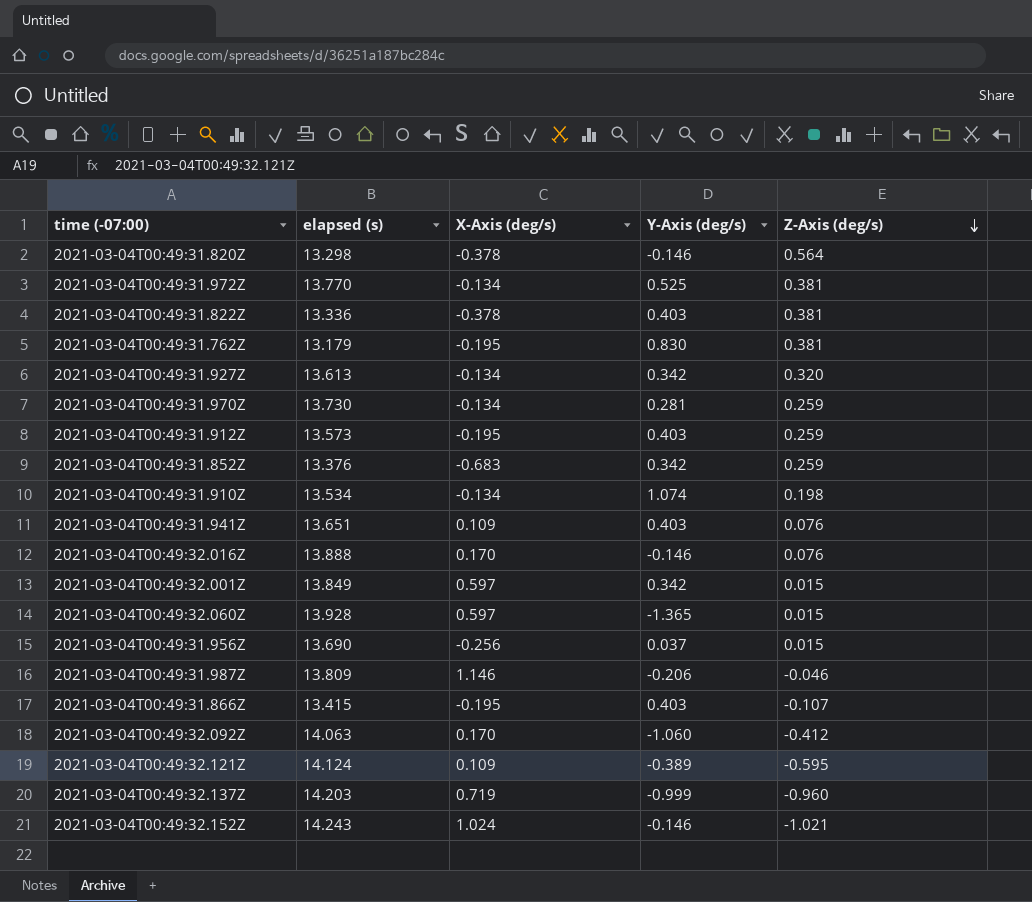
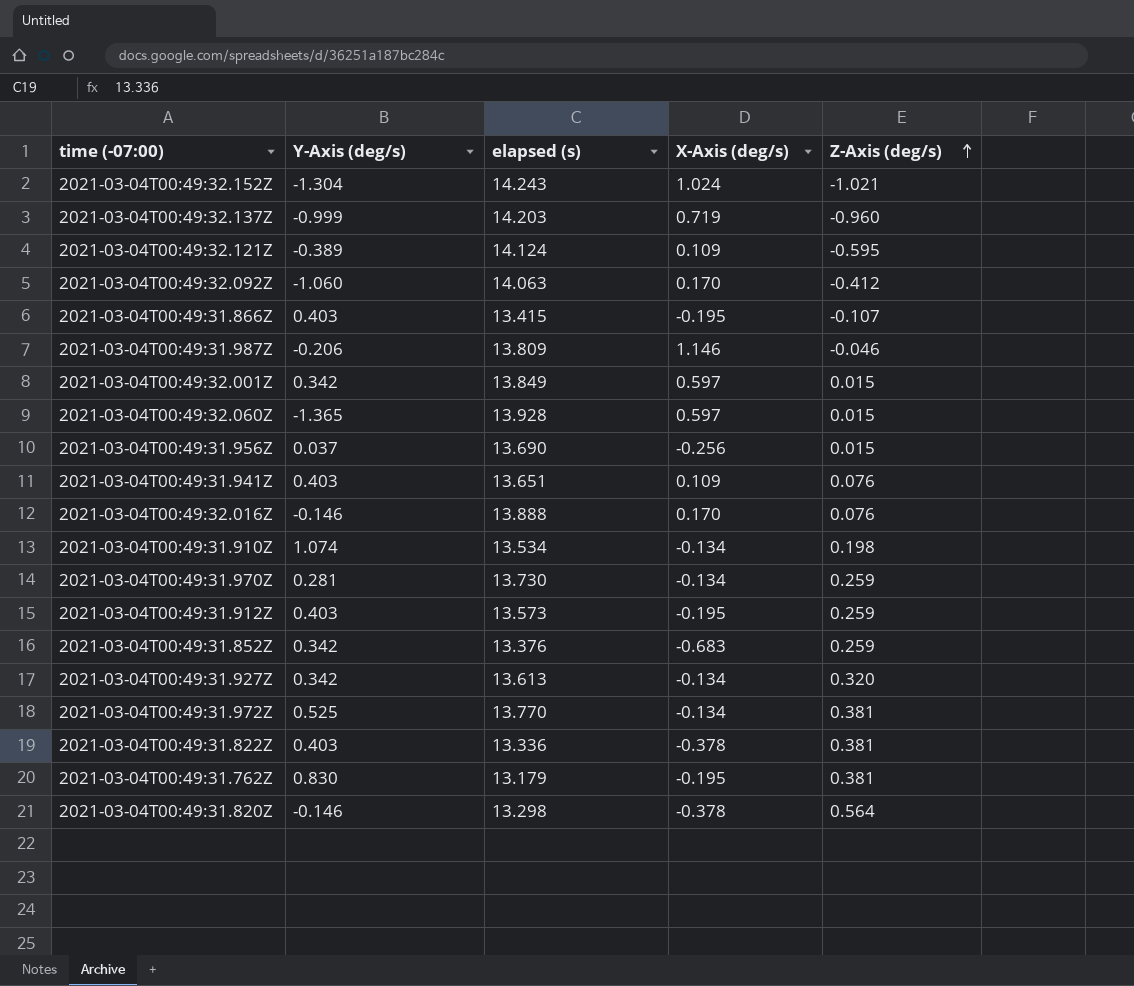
row order: Z-Axis (deg/s) descending -> Z-Axis (deg/s) ascending
column Y-Axis (deg/s) | position: 4 -> 2
2021-03-04T00:49:32.152Z | Y-Axis (deg/s): -0.146 -> -1.304

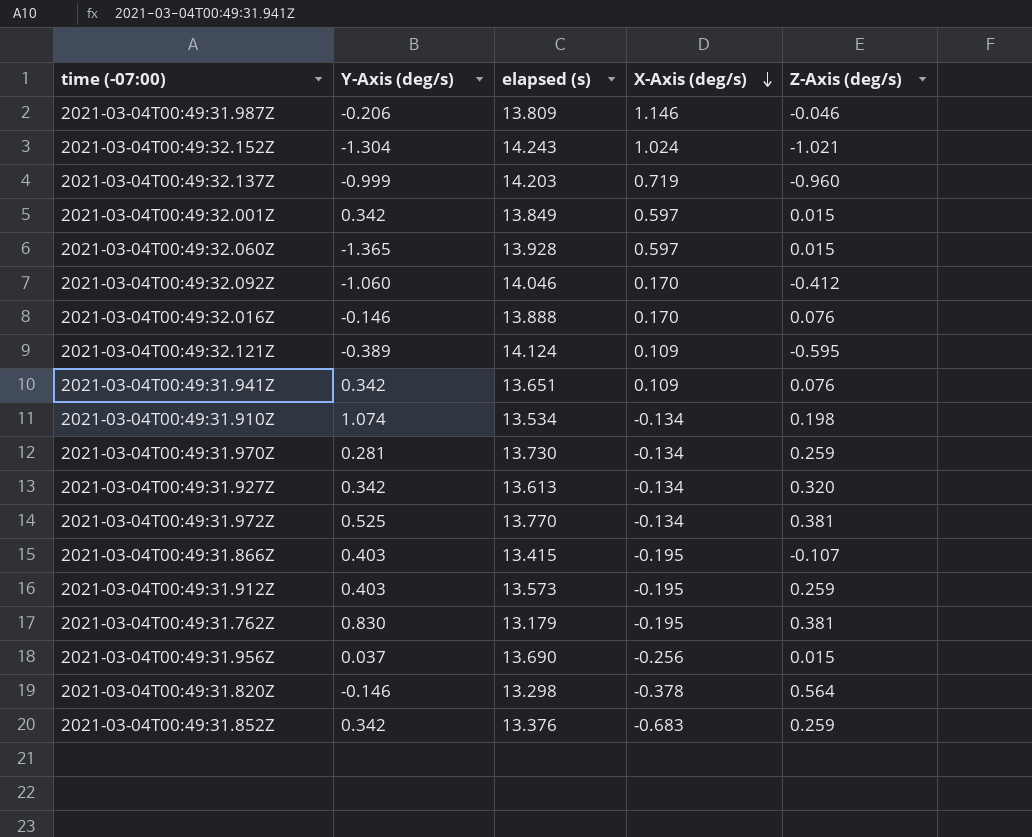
row order: Z-Axis (deg/s) ascending -> X-Axis (deg/s) descending
row 2021-03-04T00:49:31.822Z: 0.403 | 13.336 | -0.378 | 0.381 -> none
2021-03-04T00:49:32.092Z | elapsed (s): 14.063 -> 14.046
2021-03-04T00:49:31.941Z | Y-Axis (deg/s): 0.403 -> 0.342

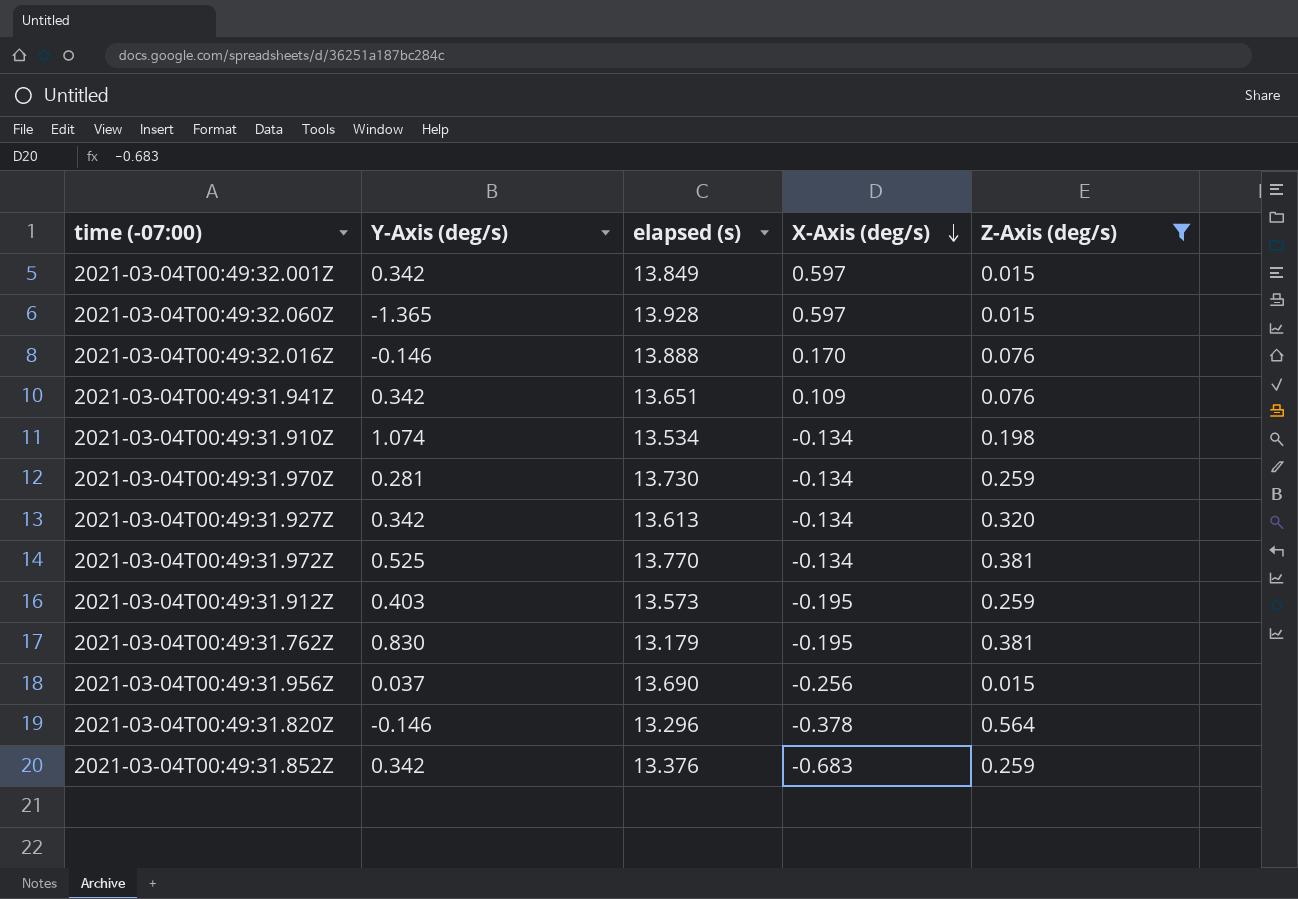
filter: none -> Z-Axis (deg/s) >= 0.015
2021-03-04T00:49:31.820Z | elapsed (s): 13.298 -> 13.296

